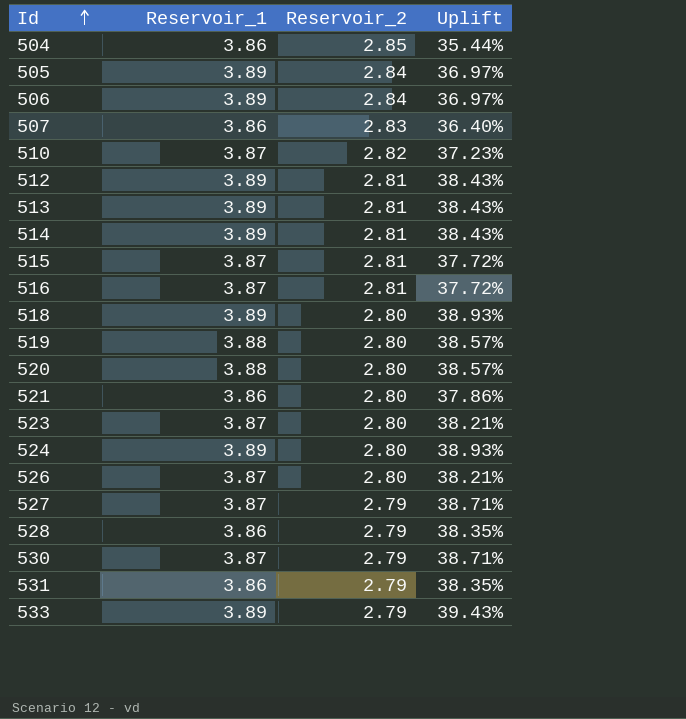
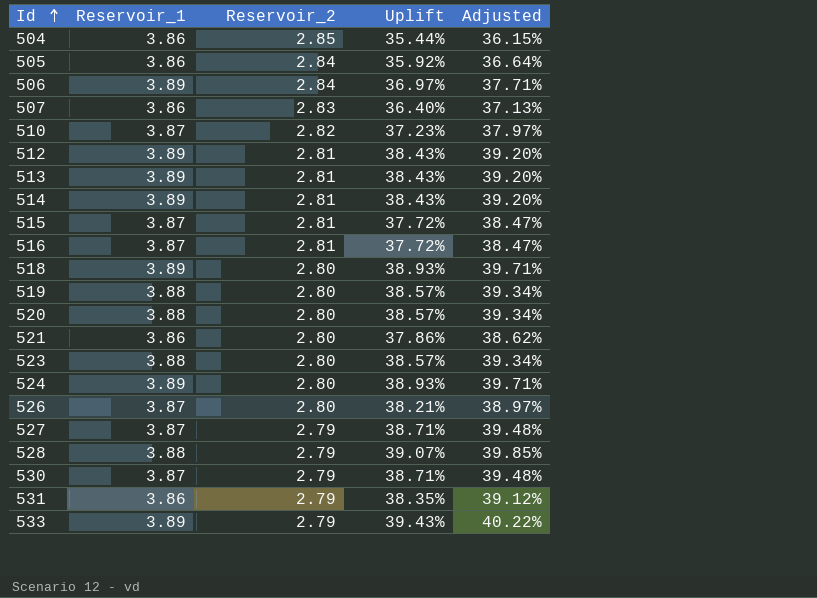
column Adjusted | formula: none -> [Uplift] * 1.02
505 | Reservoir_1: 3.89 -> 3.86
505 | Uplift: 36.97% -> 35.92%
523 | Reservoir_1: 3.87 -> 3.88
523 | Uplift: 38.21% -> 38.57%
528 | Reservoir_1: 3.86 -> 3.88
528 | Uplift: 38.35% -> 39.07%

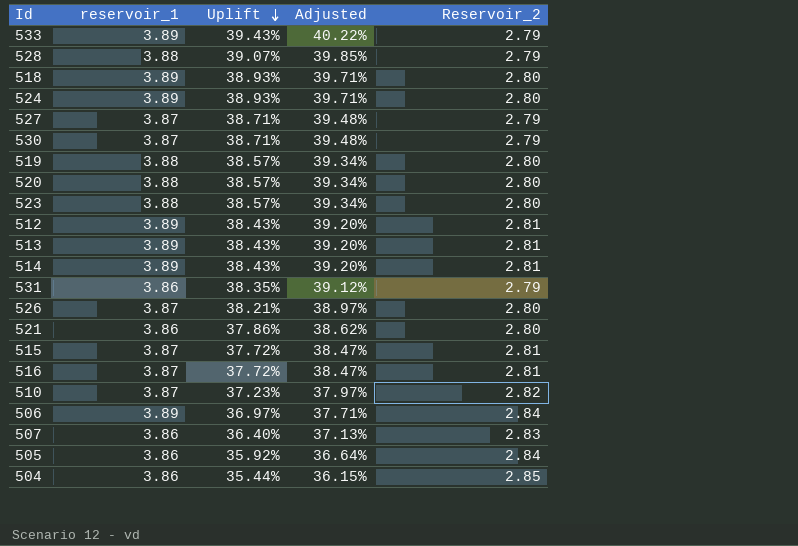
row order: Id ascending -> Uplift descending
column name: Reservoir_1 -> reservoir_1
column Reservoir_2 | position: 3 -> 5

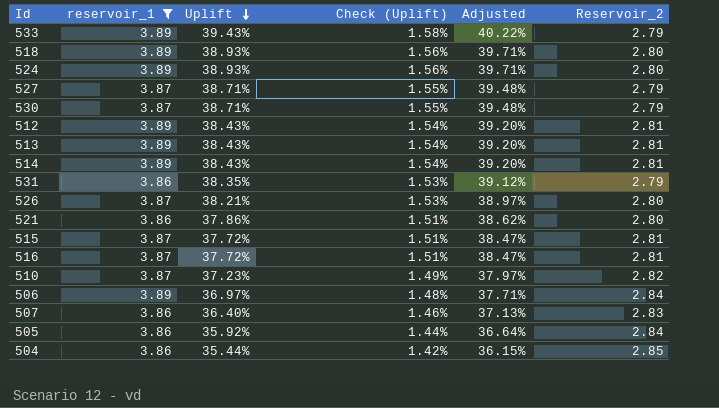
filter: none -> reservoir_1 != 3.88
column Check (Uplift) | formula: none -> [Uplift] * 0.04

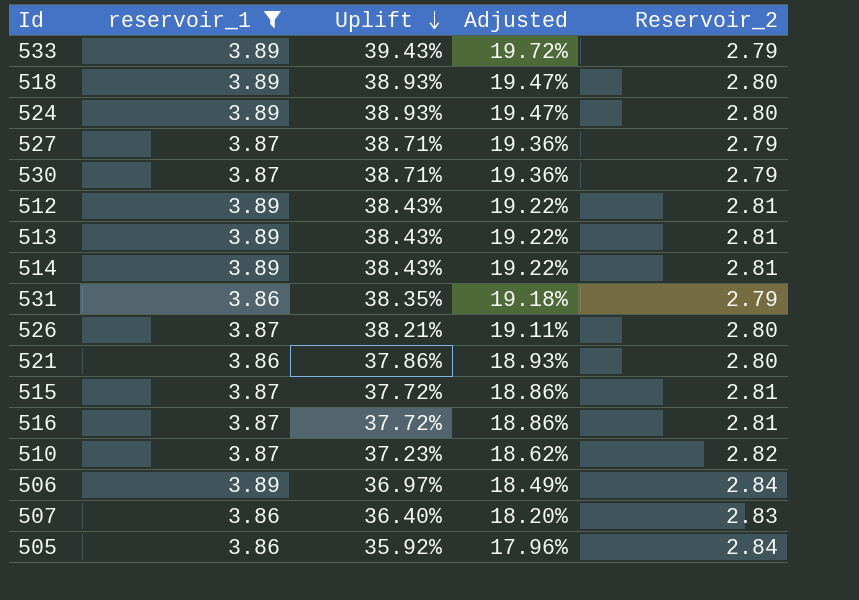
column Check (Uplift) | formula: [Uplift] * 0.04 -> none
column Adjusted | formula: [Uplift] * 1.02 -> [Uplift] * 0.5
row 504: 3.86 | 35.44% | 1.42% | 36.15% | 2.85 -> none

